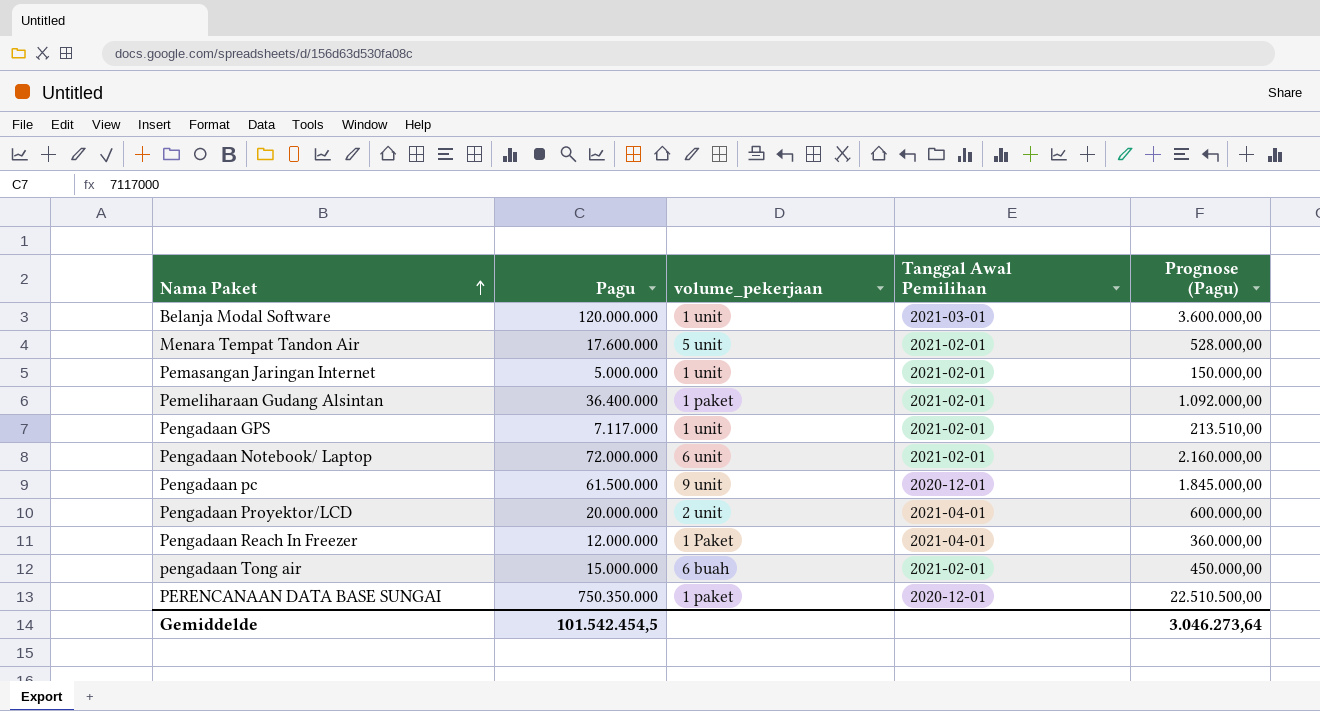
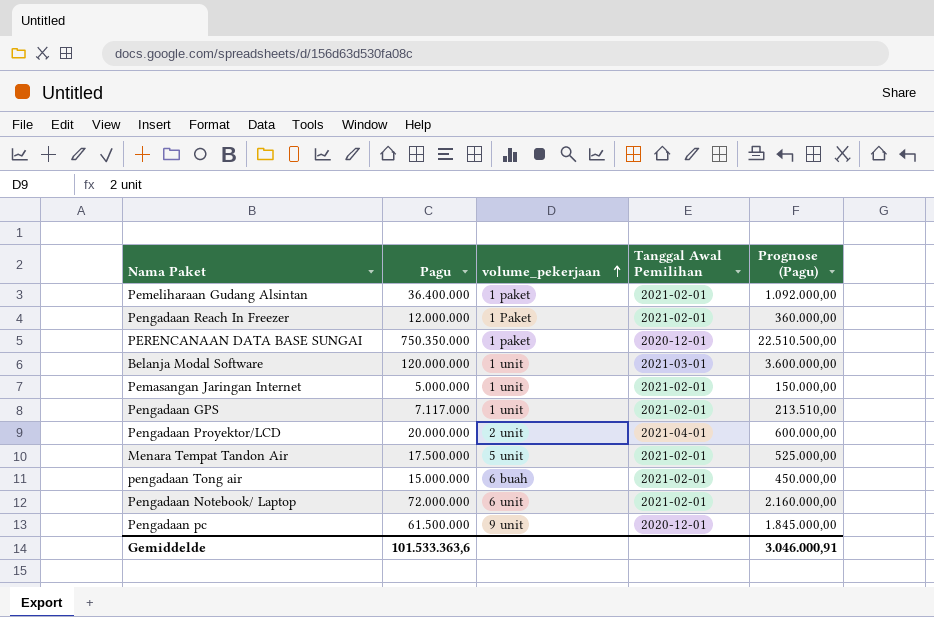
row order: Nama Paket ascending -> volume_pekerjaan ascending
Pengadaan Reach In Freezer | Tanggal Awal Pemilihan: 2021-04-01 -> 2021-02-01
Menara Tempat Tandon Air | Pagu: 17.600.000 -> 17.500.000
Menara Tempat Tandon Air | Prognose (Pagu): 528.000,00 -> 525.000,00
Gemiddelde | Pagu: 101.542.454,5 -> 101.533.363,6
Gemiddelde | Prognose (Pagu): 3.046.273,64 -> 3.046.000,91

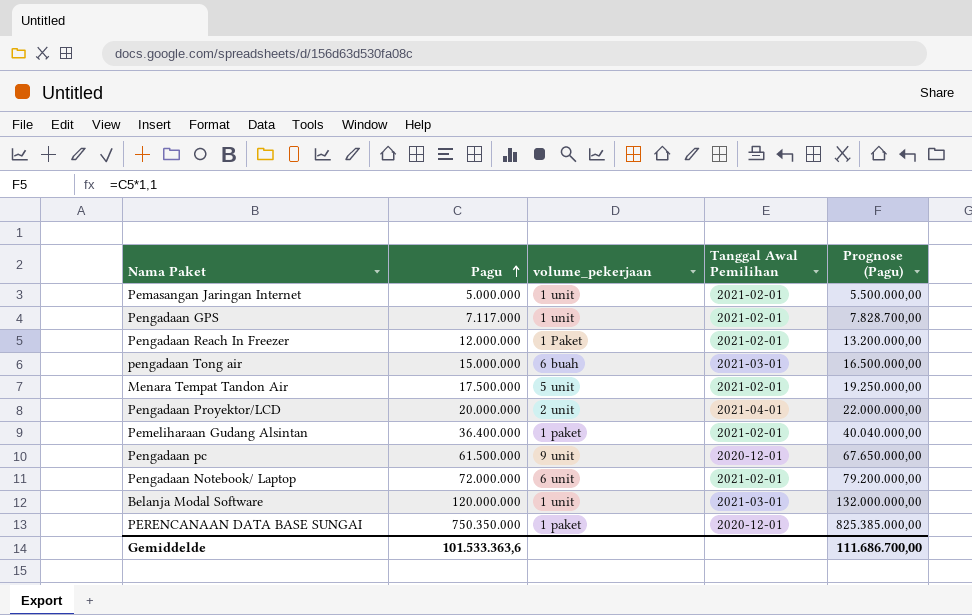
row order: volume_pekerjaan ascending -> Pagu ascending
column Prognose (Pagu) | formula: [Pagu] * 0,03 -> [Pagu] * 1,1
pengadaan Tong air | Tanggal Awal Pemilihan: 2021-02-01 -> 2021-03-01
Gemiddelde | Prognose (Pagu): 3.046.000,91 -> 111.686.700,00

